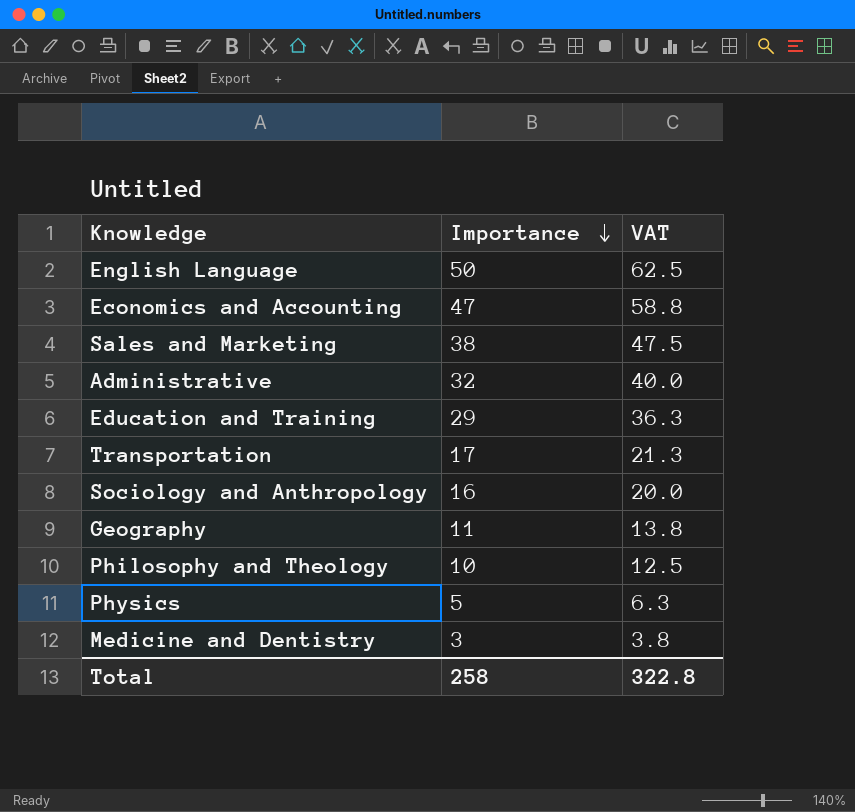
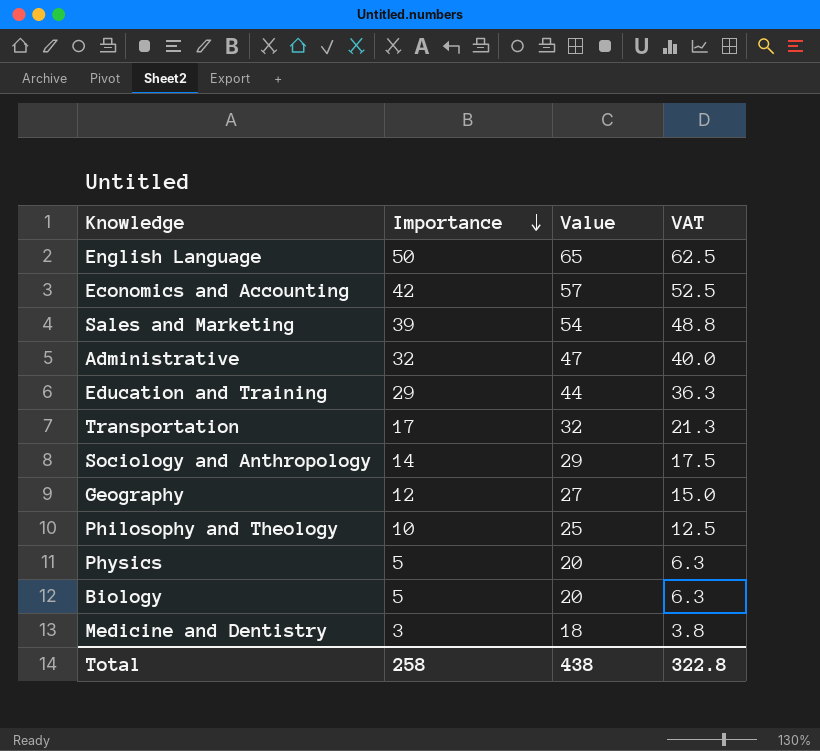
column Value | formula: none -> [Importance] + 15
Economics and Accounting | Importance: 47 -> 42
Economics and Accounting | VAT: 58.8 -> 52.5
Sales and Marketing | Importance: 38 -> 39
Sales and Marketing | VAT: 47.5 -> 48.8
Sociology and Anthropology | Importance: 16 -> 14
Sociology and Anthropology | VAT: 20.0 -> 17.5
Geography | Importance: 11 -> 12
Geography | VAT: 13.8 -> 15.0
row Biology: none -> 5 | 20 | 6.3

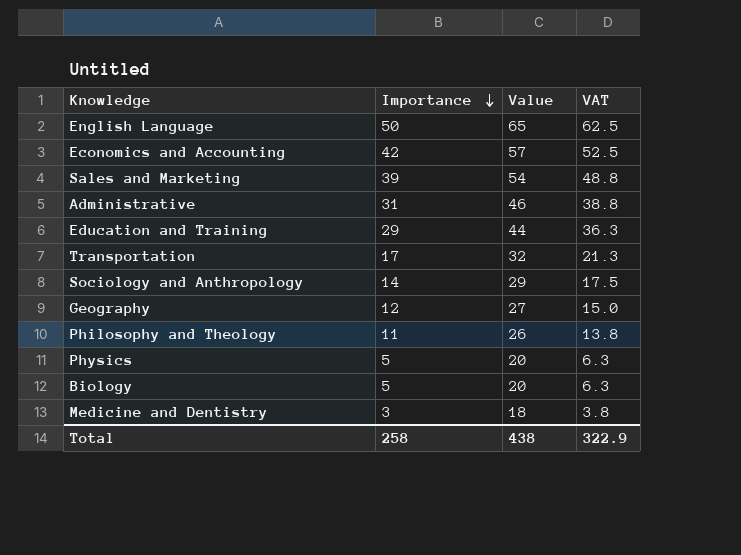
Administrative | Importance: 32 -> 31
Administrative | Value: 47 -> 46
Administrative | VAT: 40.0 -> 38.8
Philosophy and Theology | Importance: 10 -> 11
Philosophy and Theology | Value: 25 -> 26
Philosophy and Theology | VAT: 12.5 -> 13.8
Total | VAT: 322.8 -> 322.9

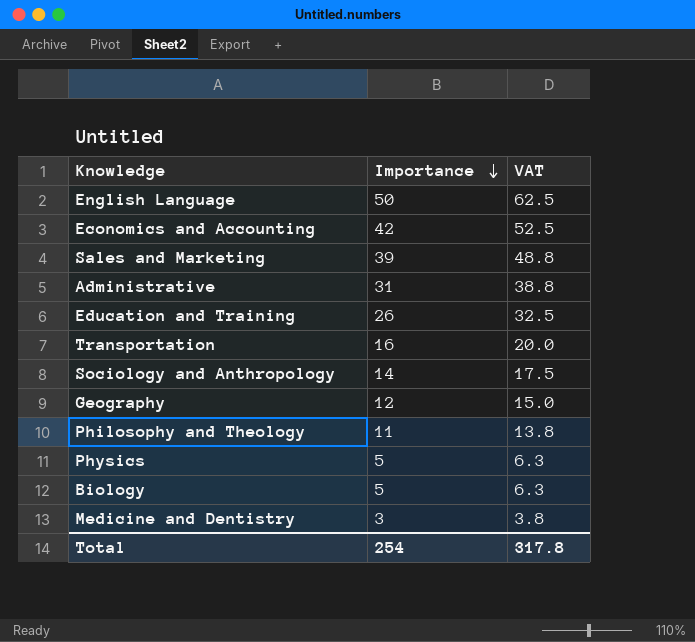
column Value | formula: [Importance] + 15 -> none
Education and Training | Importance: 29 -> 26
Education and Training | VAT: 36.3 -> 32.5
Transportation | Importance: 17 -> 16
Transportation | VAT: 21.3 -> 20.0
Total | Importance: 258 -> 254
Total | VAT: 322.9 -> 317.8

